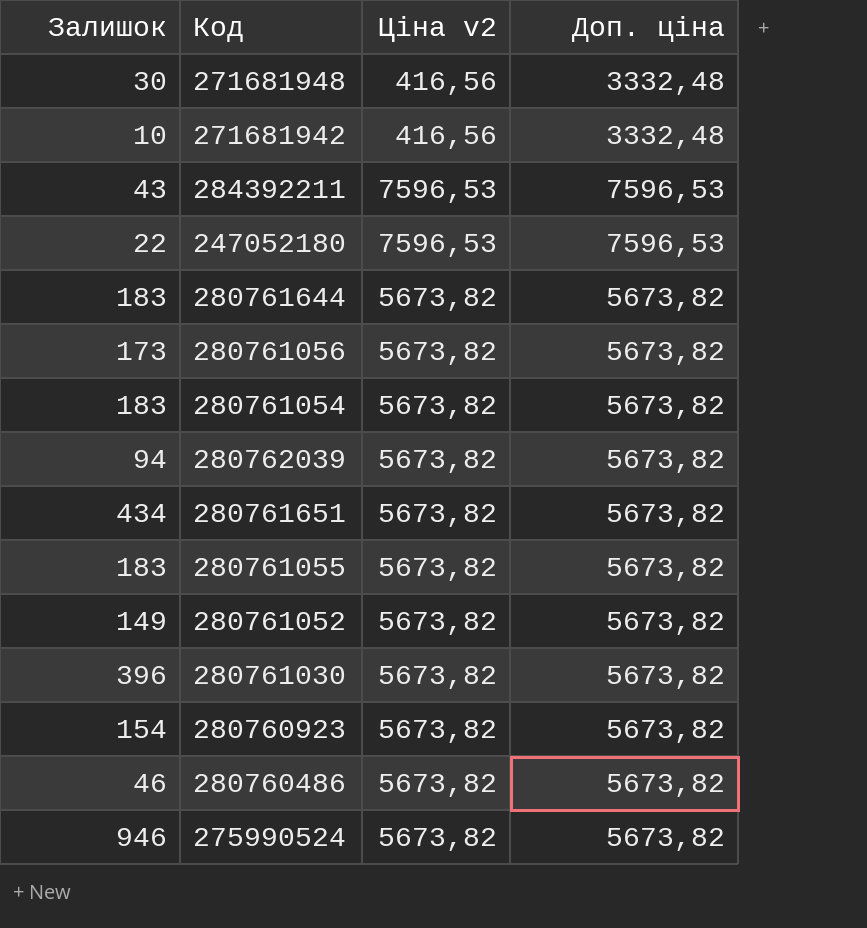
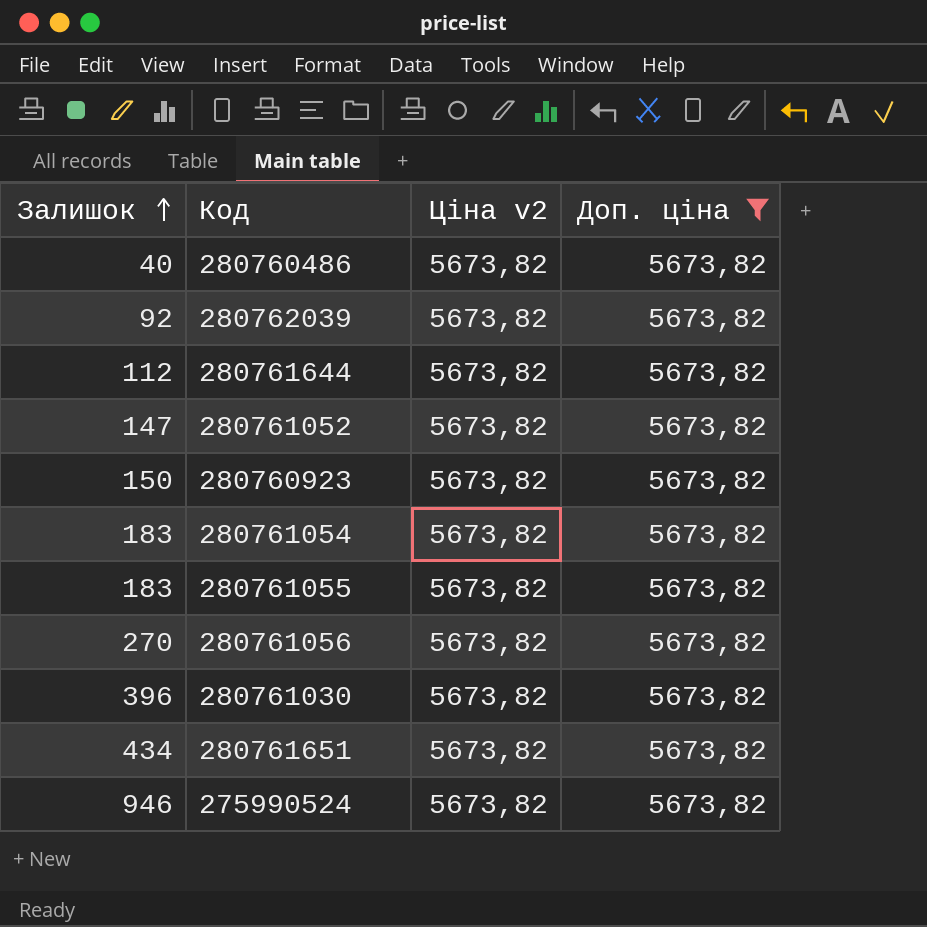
filter: none -> Доп. ціна = 5673,82
row order: none -> Залишок ascending
280760486 | Залишок: 46 -> 40
280762039 | Залишок: 94 -> 92
280761644 | Залишок: 183 -> 112
280761052 | Залишок: 149 -> 147
280760923 | Залишок: 154 -> 150
280761056 | Залишок: 173 -> 270

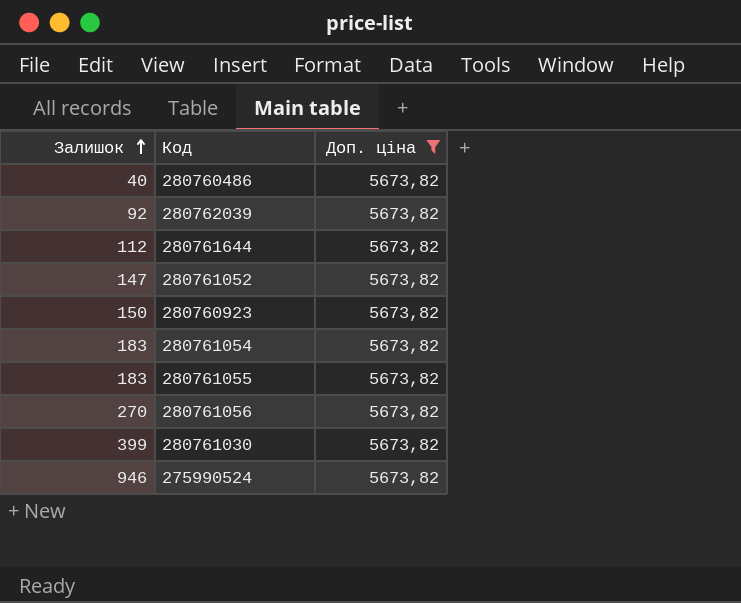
column Ціна v2 | position: 3 -> none
row 280761651: 434 | 5673,82 | 5673,82 -> none
280761030 | Залишок: 396 -> 399

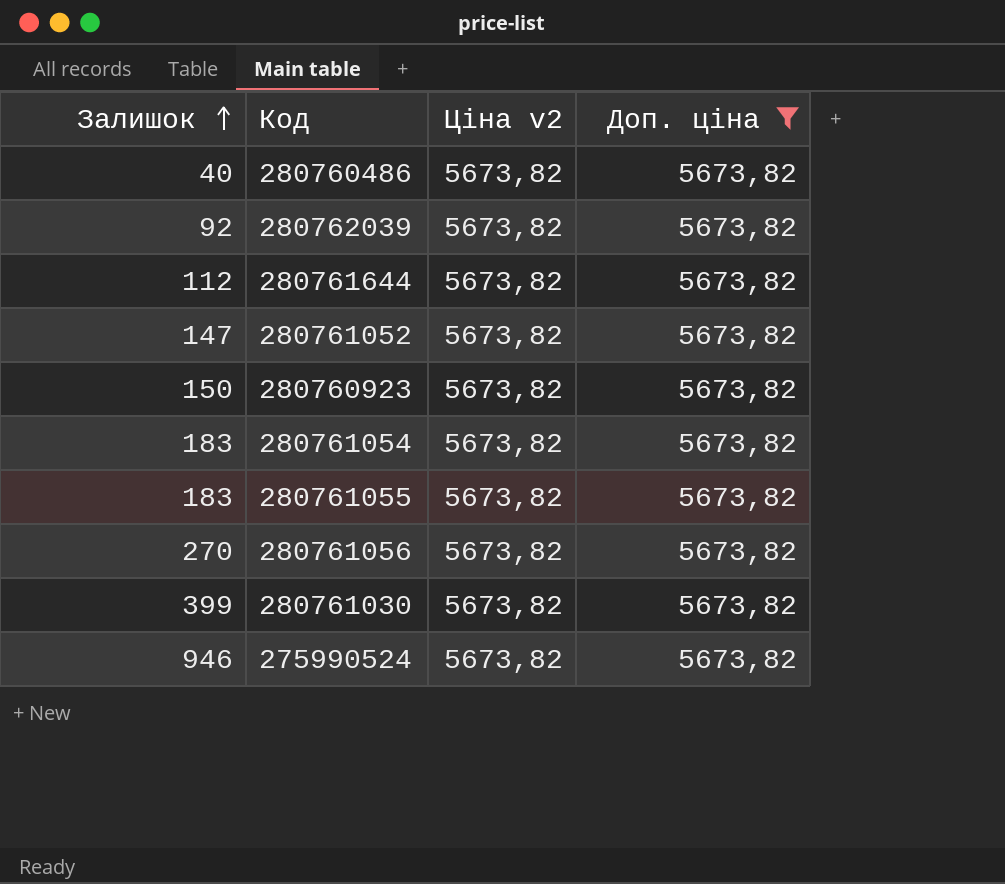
column Ціна v2 | position: none -> 3

